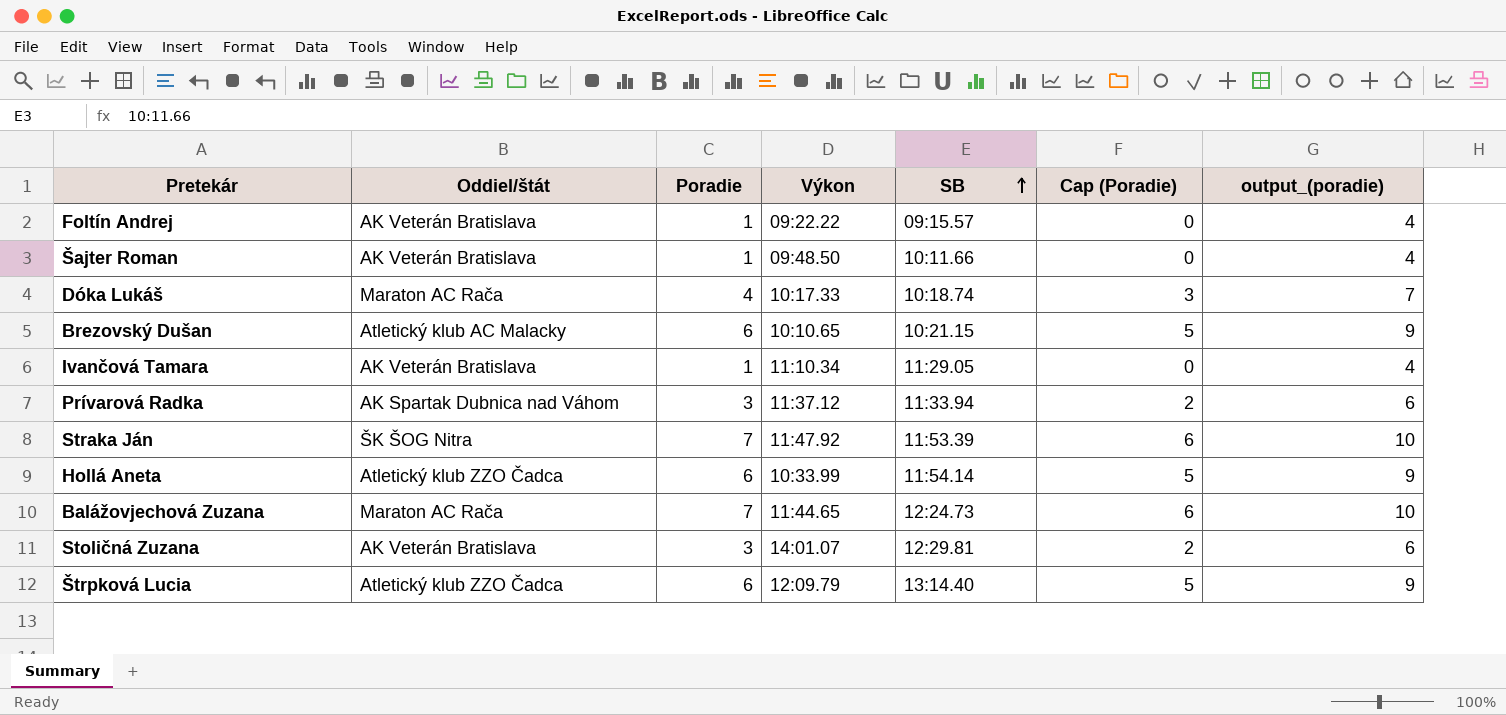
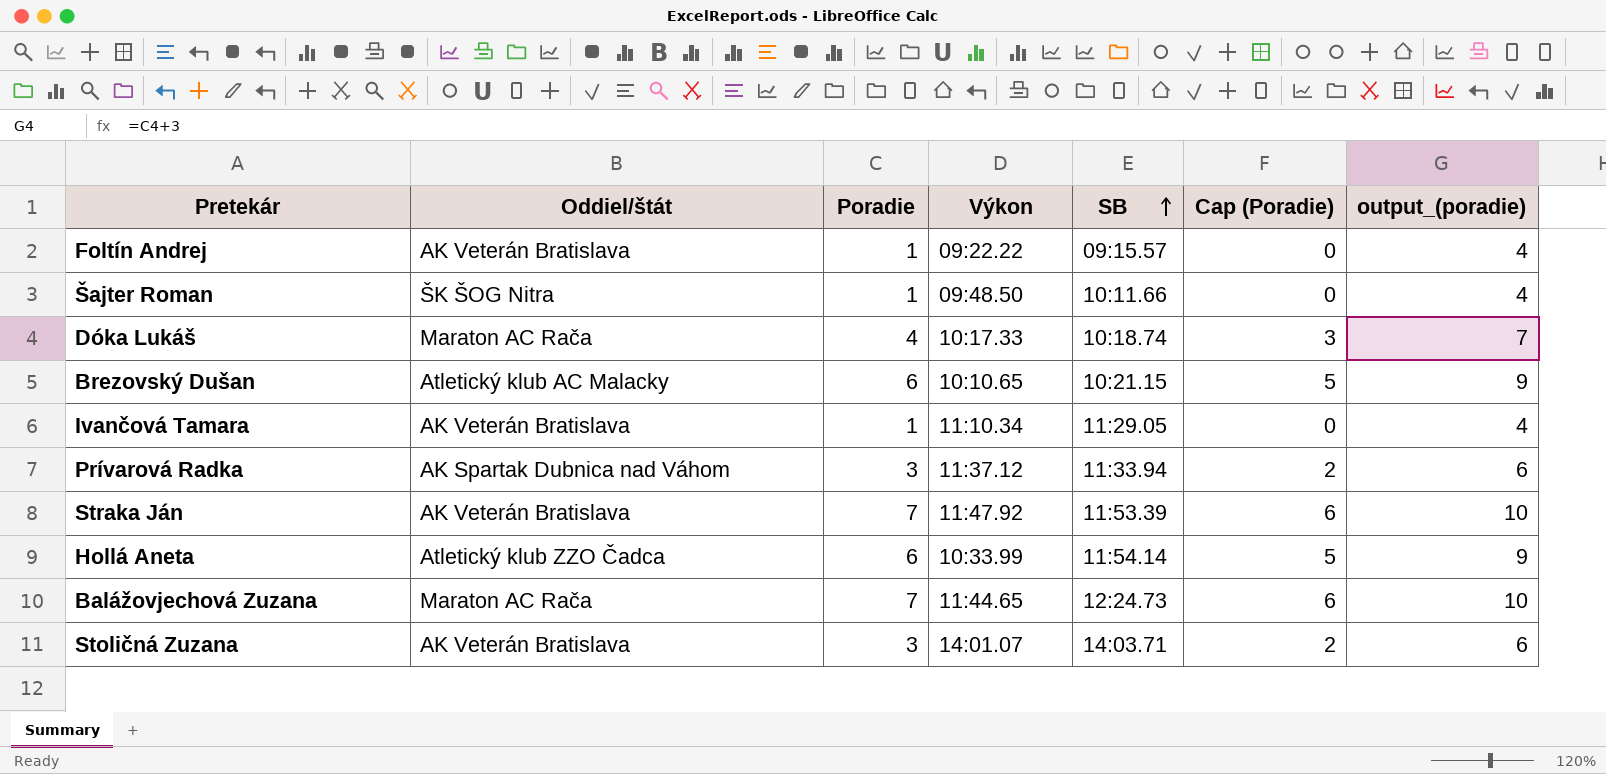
row Štrpková Lucia: Atletický klub ZZO Čadca | 6 | 12:09.79 | 13:14.40 | 5 | 9 -> none
Šajter Roman | Oddiel/štát: AK Veterán Bratislava -> ŠK ŠOG Nitra
Straka Ján | Oddiel/štát: ŠK ŠOG Nitra -> AK Veterán Bratislava
Stoličná Zuzana | SB: 12:29.81 -> 14:03.71

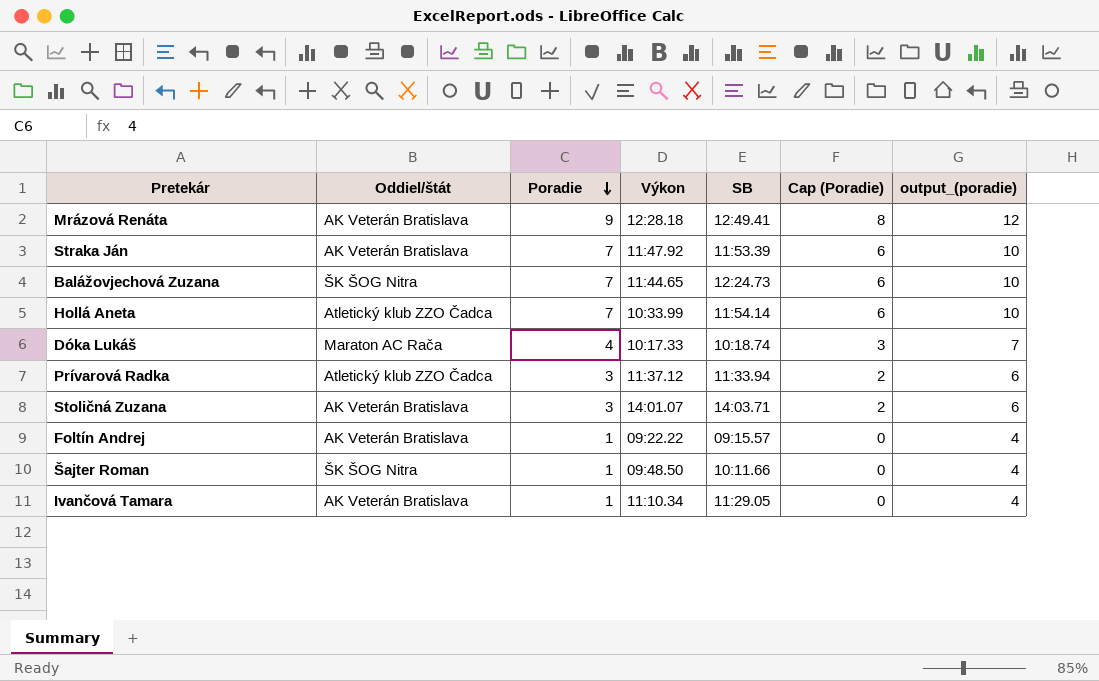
row order: SB ascending -> Poradie descending
row Brezovský Dušan: Atletický klub AC Malacky | 6 | 10:10.65 | 10:21.15 | 5 | 9 -> none
row Mrázová Renáta: none -> AK Veterán Bratislava | 9 | 12:28.18 | 12:49.41 | 8 | 12
Balážovjechová Zuzana | Oddiel/štát: Maraton AC Rača -> ŠK ŠOG Nitra
Hollá Aneta | Poradie: 6 -> 7
Hollá Aneta | Cap (Poradie): 5 -> 6
Hollá Aneta | output_(poradie): 9 -> 10
Prívarová Radka | Oddiel/štát: AK Spartak Dubnica nad Váhom -> Atletický klub ZZO Čadca

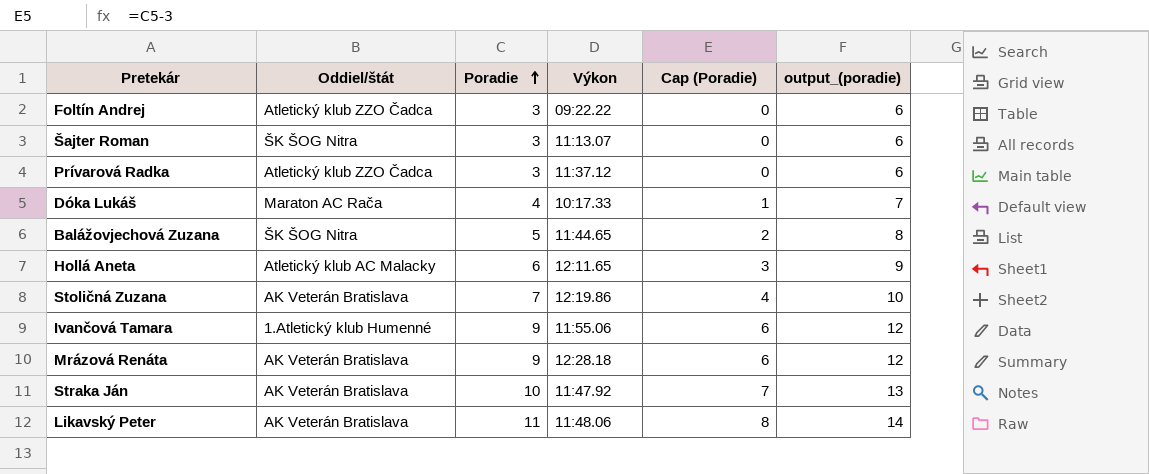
row order: Poradie descending -> Poradie ascending
column SB | position: 5 -> none
column Cap (Poradie) | formula: [Poradie] - 1 -> [Poradie] - 3
Foltín Andrej | Oddiel/štát: AK Veterán Bratislava -> Atletický klub ZZO Čadca
Foltín Andrej | Poradie: 1 -> 3
Foltín Andrej | output_(poradie): 4 -> 6
Šajter Roman | Poradie: 1 -> 3
Šajter Roman | Výkon: 09:48.50 -> 11:13.07
Šajter Roman | output_(poradie): 4 -> 6
Balážovjechová Zuzana | Poradie: 7 -> 5
Balážovjechová Zuzana | output_(poradie): 10 -> 8
Hollá Aneta | Oddiel/štát: Atletický klub ZZO Čadca -> Atletický klub AC Malacky
Hollá Aneta | Poradie: 7 -> 6
Hollá Aneta | Výkon: 10:33.99 -> 12:11.65
Hollá Aneta | output_(poradie): 10 -> 9
Stoličná Zuzana | Poradie: 3 -> 7
Stoličná Zuzana | Výkon: 14:01.07 -> 12:19.86
Stoličná Zuzana | output_(poradie): 6 -> 10
Ivančová Tamara | Oddiel/štát: AK Veterán Bratislava -> 1.Atletický klub Humenné
Ivančová Tamara | Poradie: 1 -> 9
Ivančová Tamara | Výkon: 11:10.34 -> 11:55.06
Ivančová Tamara | output_(poradie): 4 -> 12
Straka Ján | Poradie: 7 -> 10
Straka Ján | output_(poradie): 10 -> 13
row Likavský Peter: none -> AK Veterán Bratislava | 11 | 11:48.06 | 8 | 14

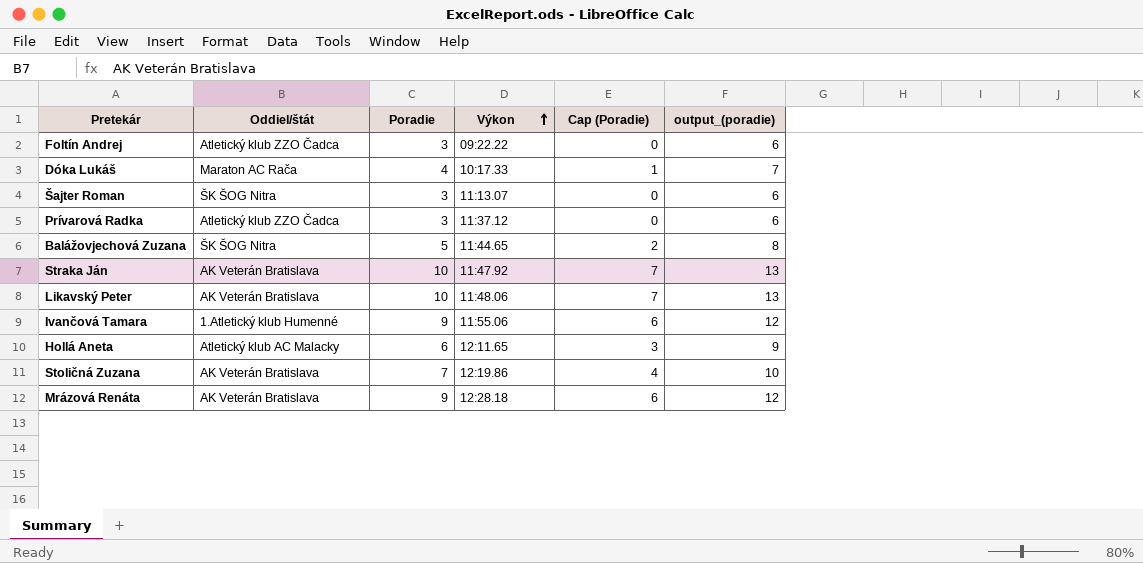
row order: Poradie ascending -> Výkon ascending
Likavský Peter | Poradie: 11 -> 10
Likavský Peter | Cap (Poradie): 8 -> 7
Likavský Peter | output_(poradie): 14 -> 13

